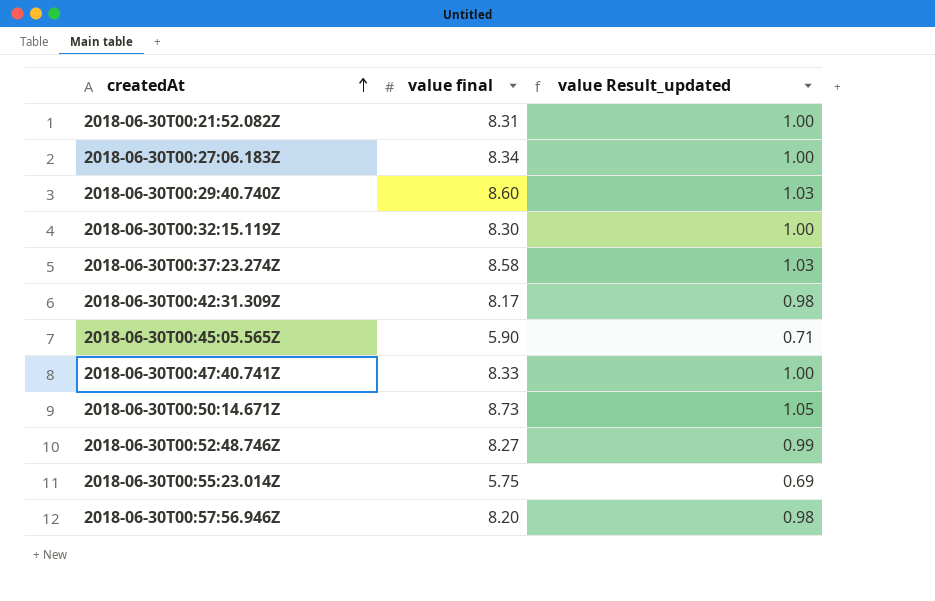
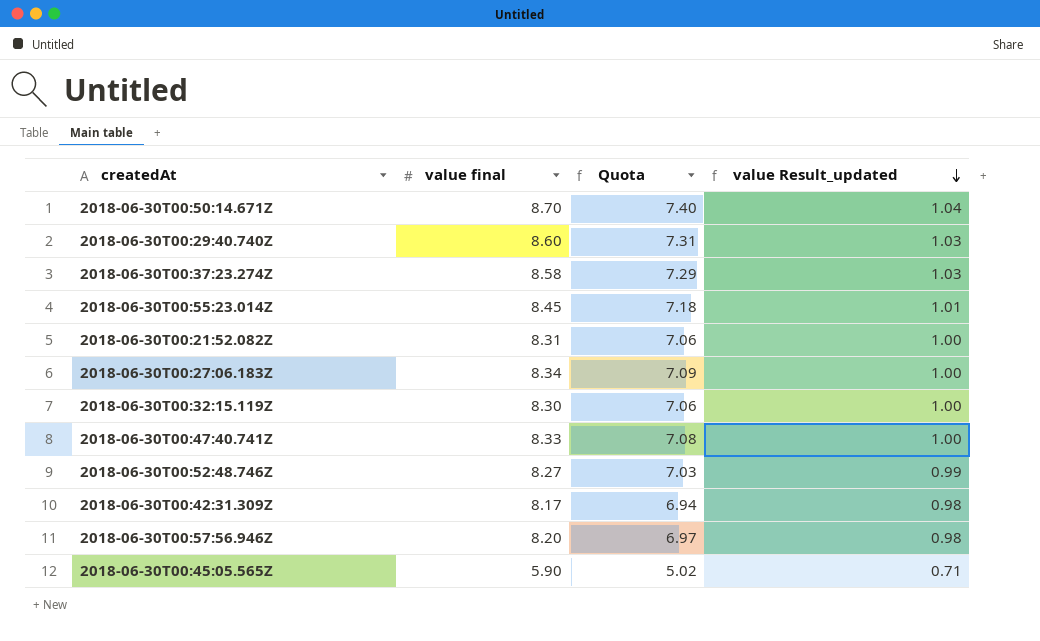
row order: createdAt ascending -> value Result_updated descending
column Quota | formula: none -> [value final] * 0.85
2018-06-30T00:50:14.671Z | value final: 8.73 -> 8.70
2018-06-30T00:50:14.671Z | value Result_updated: 1.05 -> 1.04
2018-06-30T00:55:23.014Z | value final: 5.75 -> 8.45
2018-06-30T00:55:23.014Z | value Result_updated: 0.69 -> 1.01

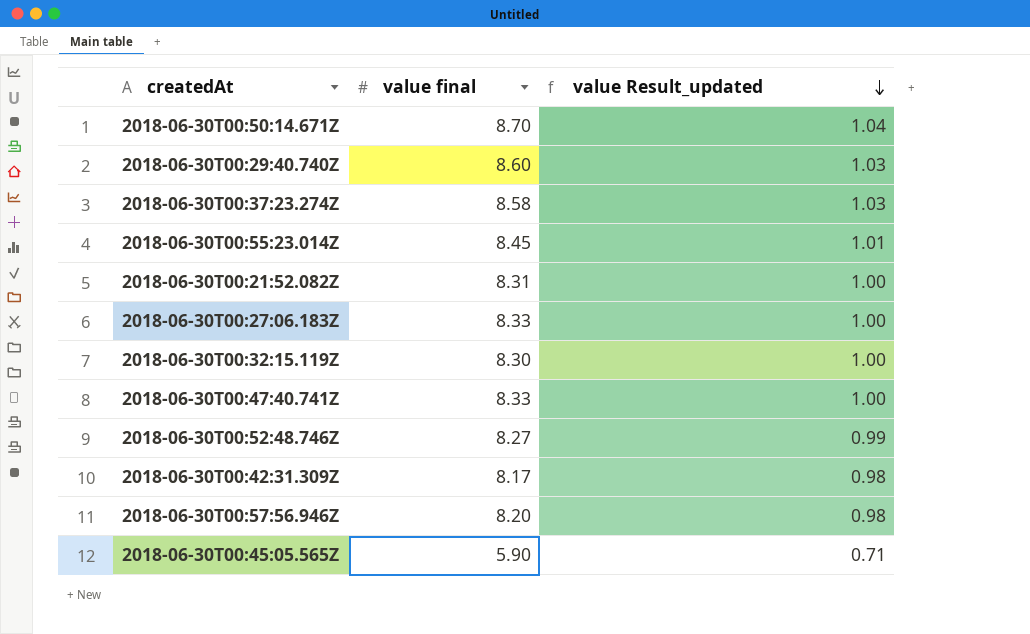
column Quota | formula: [value final] * 0.85 -> none
2018-06-30T00:27:06.183Z | value final: 8.34 -> 8.33

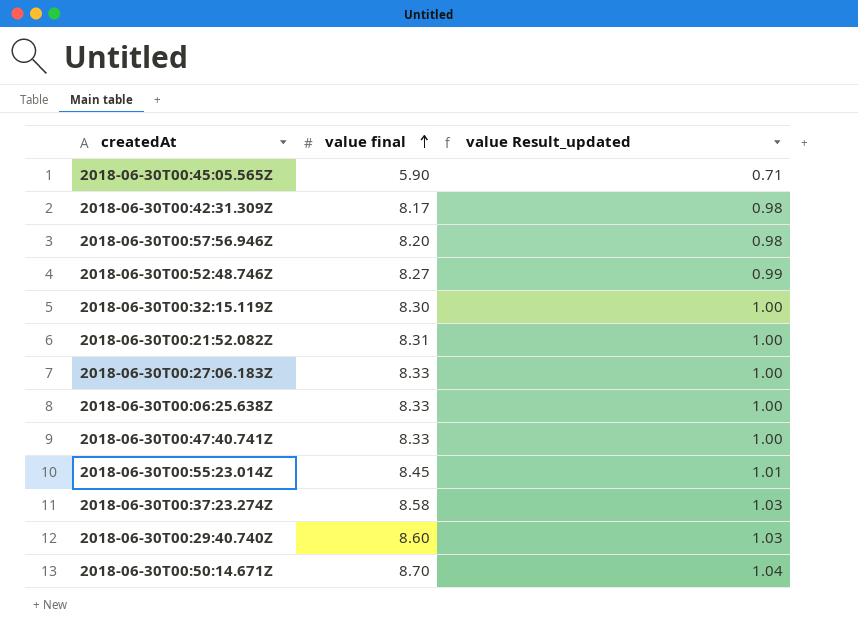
row order: value Result_updated descending -> value final ascending
row 2018-06-30T00:06:25.638Z: none -> 8.33 | 1.00

